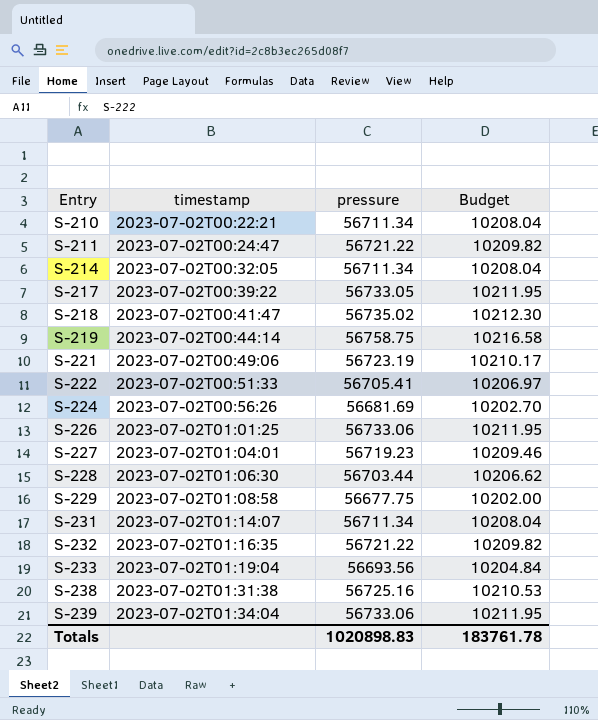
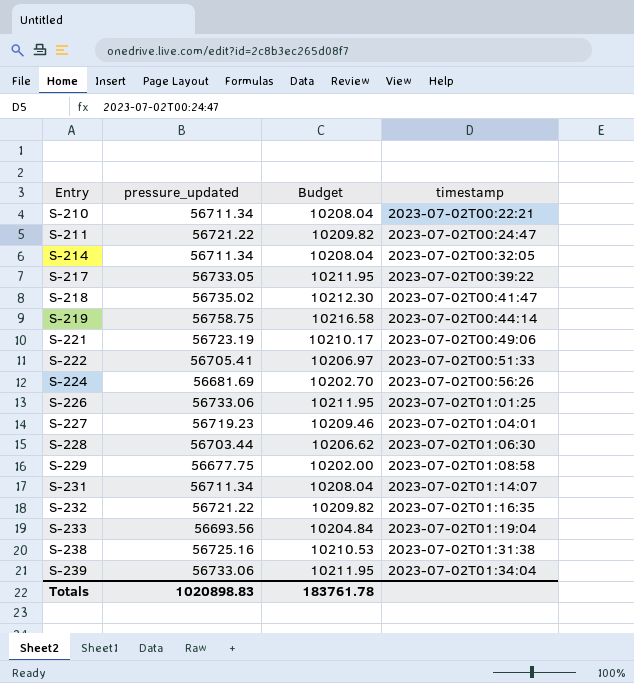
column name: pressure -> pressure_updated
column timestamp | position: 2 -> 4

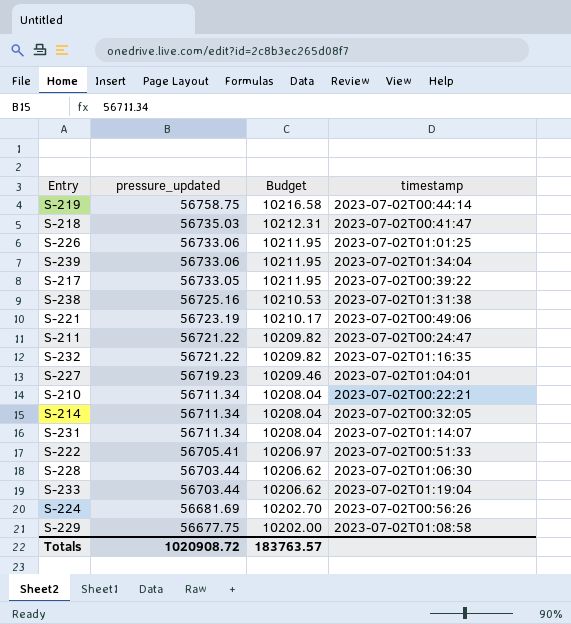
row order: Entry ascending -> pressure_updated descending
S-218 | pressure_updated: 56735.02 -> 56735.03
S-218 | Budget: 10212.30 -> 10212.31
S-233 | pressure_updated: 56693.56 -> 56703.44
S-233 | Budget: 10204.84 -> 10206.62
Totals | pressure_updated: 1020898.83 -> 1020908.72
Totals | Budget: 183761.78 -> 183763.57

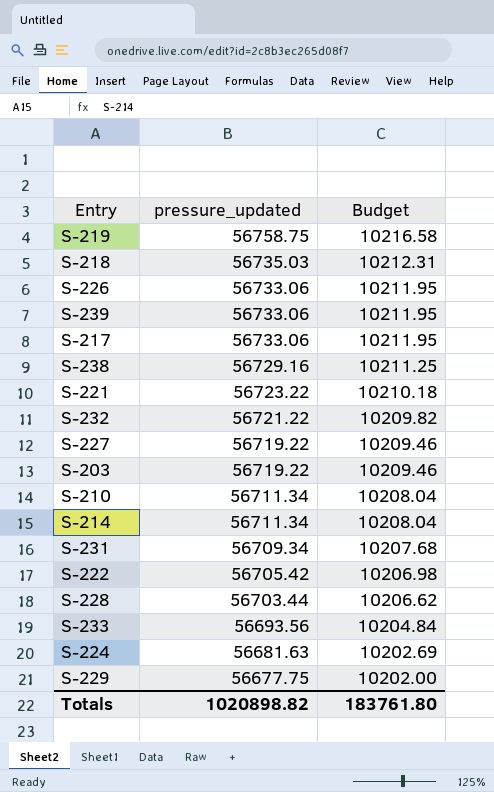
column timestamp | position: 4 -> none
row S-211: 56721.22 | 10209.82 | 2023-07-02T00:24:47 -> none
S-217 | pressure_updated: 56733.05 -> 56733.06
S-238 | pressure_updated: 56725.16 -> 56729.16
S-238 | Budget: 10210.53 -> 10211.25
S-221 | pressure_updated: 56723.19 -> 56723.22
S-221 | Budget: 10210.17 -> 10210.18
S-227 | pressure_updated: 56719.23 -> 56719.22
row S-203: none -> 56719.22 | 10209.46
S-231 | pressure_updated: 56711.34 -> 56709.34
S-231 | Budget: 10208.04 -> 10207.68
S-222 | pressure_updated: 56705.41 -> 56705.42
S-222 | Budget: 10206.97 -> 10206.98
S-233 | pressure_updated: 56703.44 -> 56693.56
S-233 | Budget: 10206.62 -> 10204.84
S-224 | pressure_updated: 56681.69 -> 56681.63
S-224 | Budget: 10202.70 -> 10202.69
Totals | pressure_updated: 1020908.72 -> 1020898.82
Totals | Budget: 183763.57 -> 183761.80

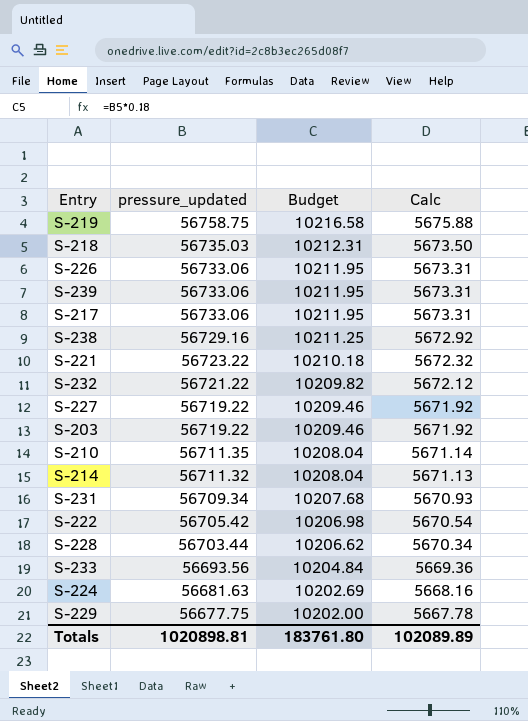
column Calc | formula: none -> [pressure_updated] * 0.1
S-210 | pressure_updated: 56711.34 -> 56711.35
S-214 | pressure_updated: 56711.34 -> 56711.32
Totals | pressure_updated: 1020898.82 -> 1020898.81

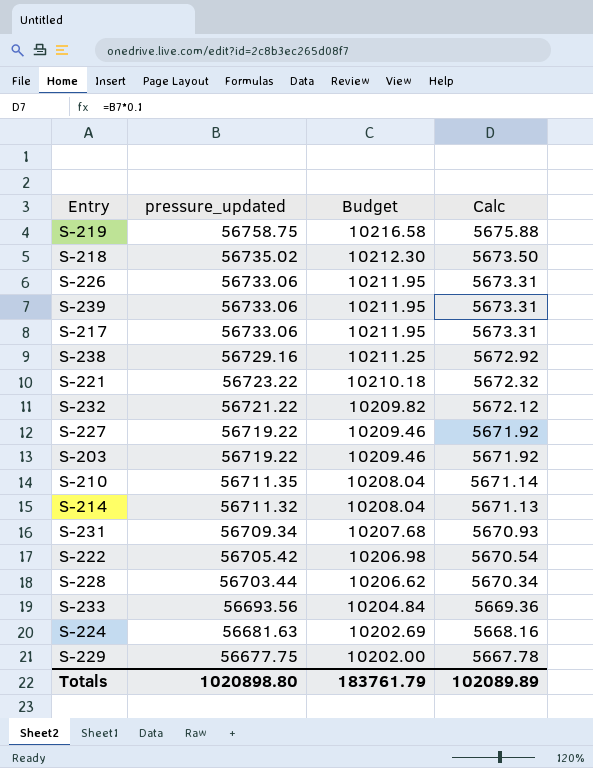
S-218 | pressure_updated: 56735.03 -> 56735.02
S-218 | Budget: 10212.31 -> 10212.30
Totals | pressure_updated: 1020898.81 -> 1020898.80
Totals | Budget: 183761.80 -> 183761.79

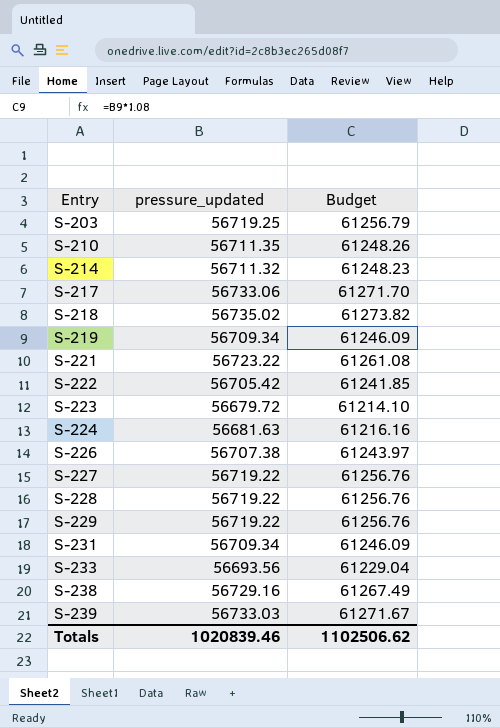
row order: pressure_updated descending -> Entry ascending
column Calc | formula: [pressure_updated] * 0.1 -> none
column Budget | formula: [pressure_updated] * 0.18 -> [pressure_updated] * 1.08
row S-232: 56721.22 | 10209.82 | 5672.12 -> none
S-203 | pressure_updated: 56719.22 -> 56719.25
S-219 | pressure_updated: 56758.75 -> 56709.34
row S-223: none -> 56679.72 | 61214.10
S-226 | pressure_updated: 56733.06 -> 56707.38
S-228 | pressure_updated: 56703.44 -> 56719.22
S-229 | pressure_updated: 56677.75 -> 56719.22
S-239 | pressure_updated: 56733.06 -> 56733.03
Totals | pressure_updated: 1020898.80 -> 1020839.46
Totals | Budget: 183761.79 -> 1102506.62

